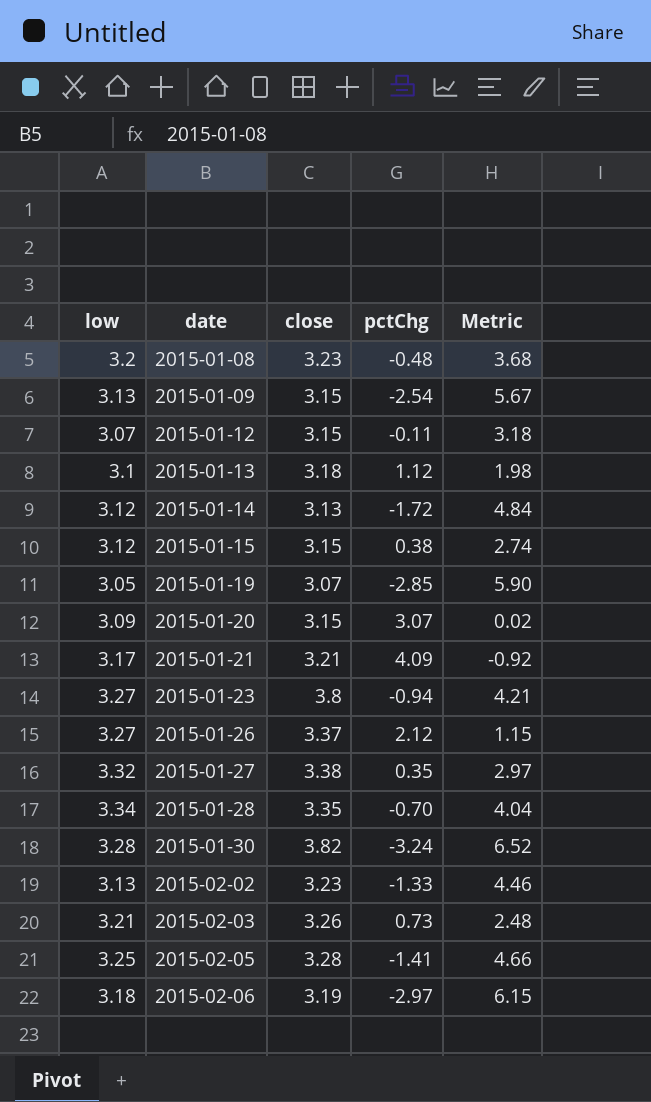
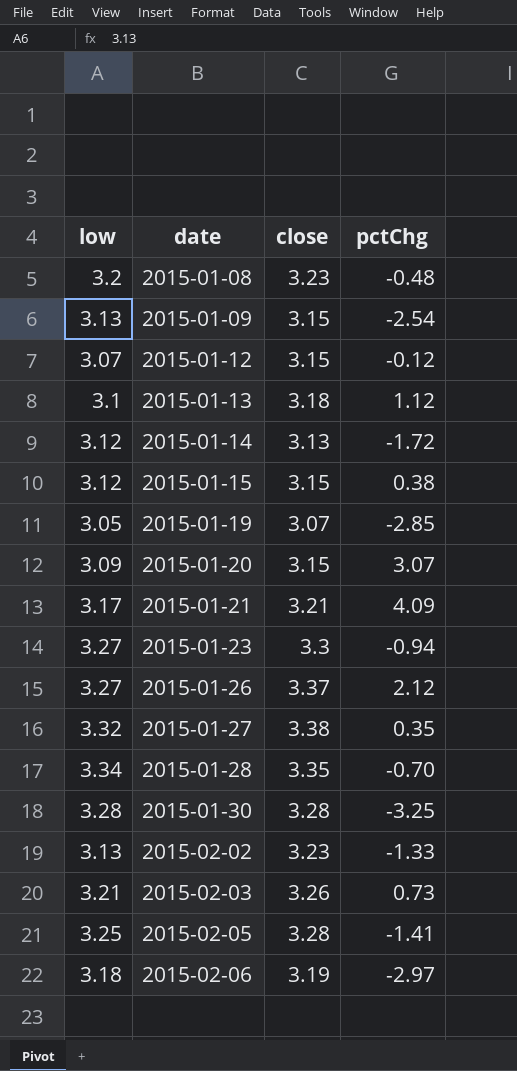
column Metric | formula: [low] - [pctChg] -> none
2015-01-12 | pctChg: -0.11 -> -0.12
2015-01-23 | close: 3.8 -> 3.3
2015-01-30 | close: 3.82 -> 3.28
2015-01-30 | pctChg: -3.24 -> -3.25

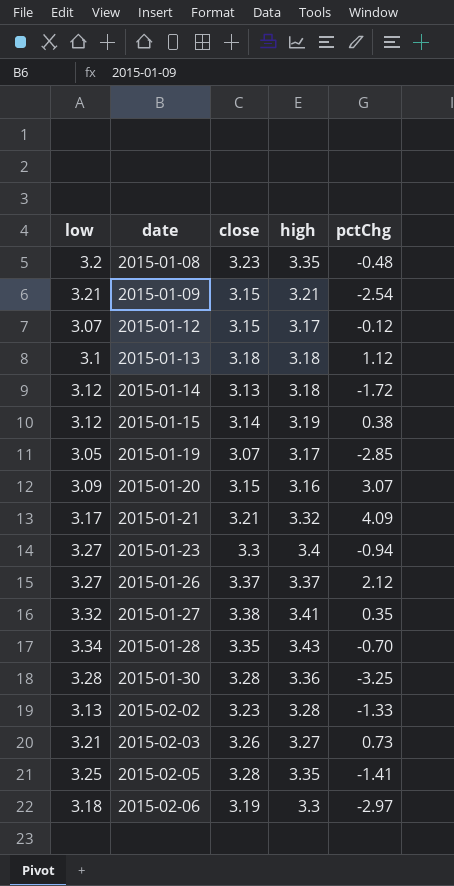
column high | position: none -> 4
2015-01-09 | low: 3.13 -> 3.21
2015-01-15 | close: 3.15 -> 3.14

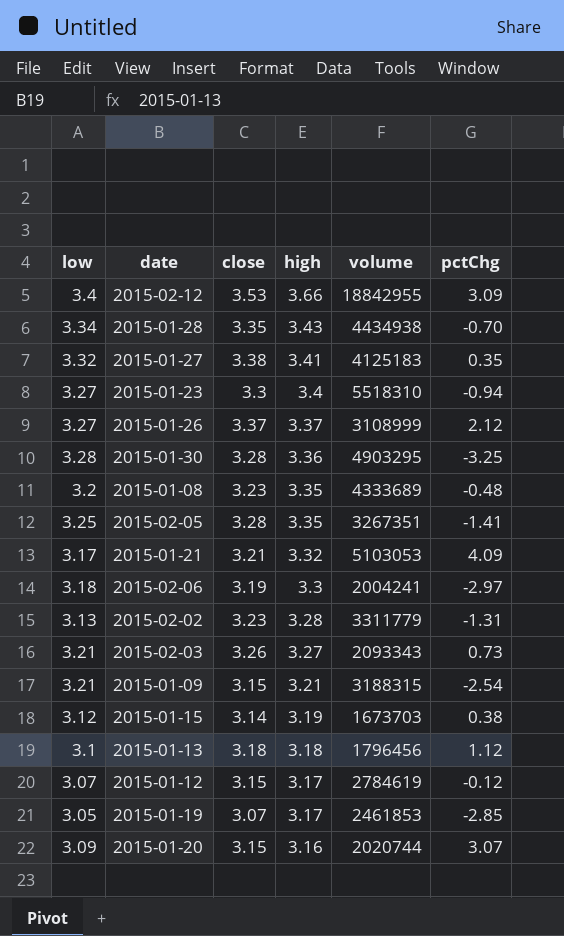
row order: date ascending -> high descending
column volume | position: none -> 5
row 2015-01-14: 3.12 | 3.13 | 3.18 | -1.72 -> none
row 2015-02-12: none -> 3.4 | 3.53 | 3.66 | 18842955 | 3.09
2015-02-02 | pctChg: -1.33 -> -1.31

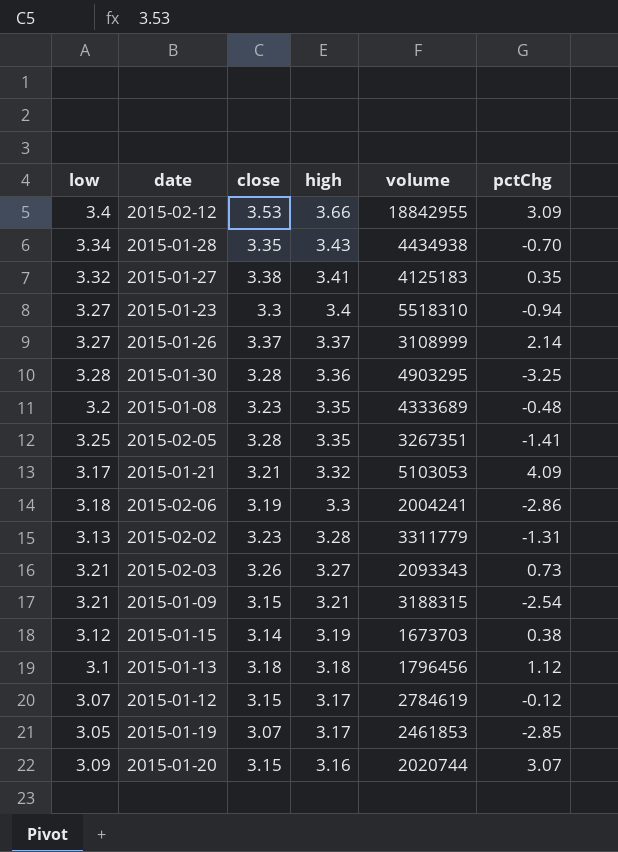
2015-01-26 | pctChg: 2.12 -> 2.14
2015-02-06 | pctChg: -2.97 -> -2.86

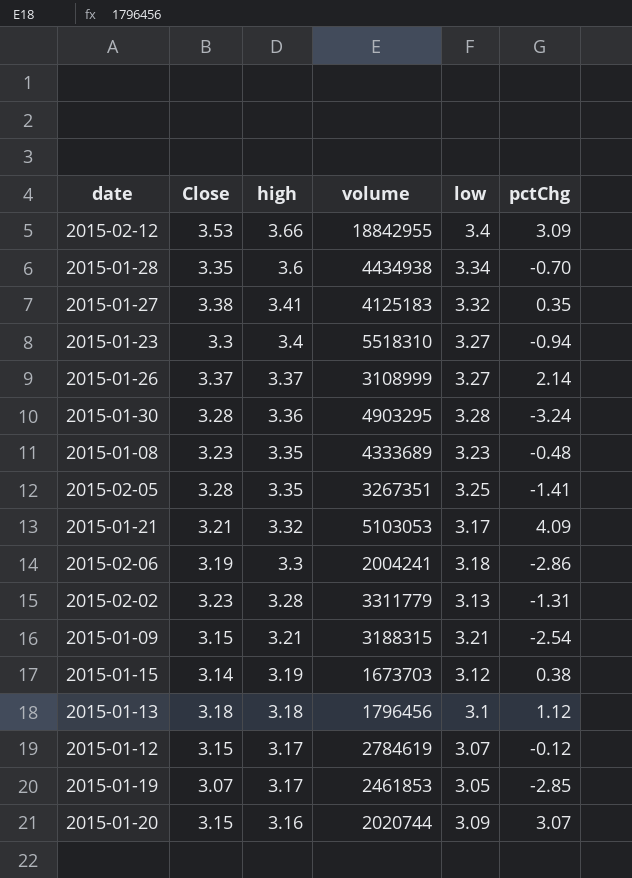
column name: close -> Close
column low | position: 1 -> 5
row 2015-02-03: 3.21 | 3.26 | 3.27 | 2093343 | 0.73 -> none
2015-01-28 | high: 3.43 -> 3.6
2015-01-30 | pctChg: -3.25 -> -3.24
2015-01-08 | low: 3.2 -> 3.23

